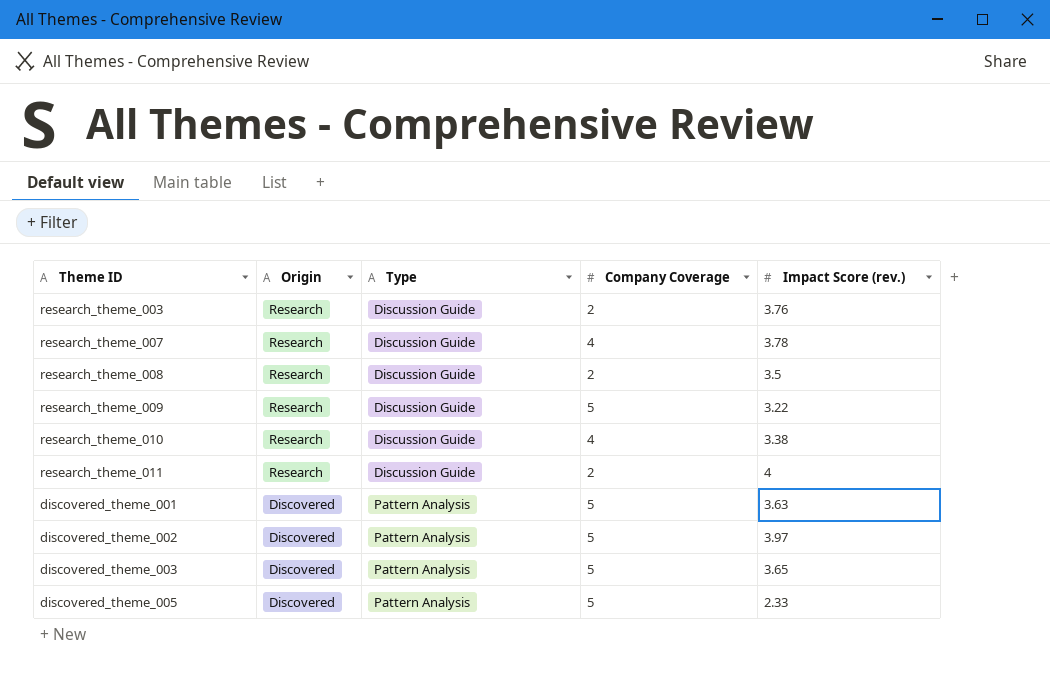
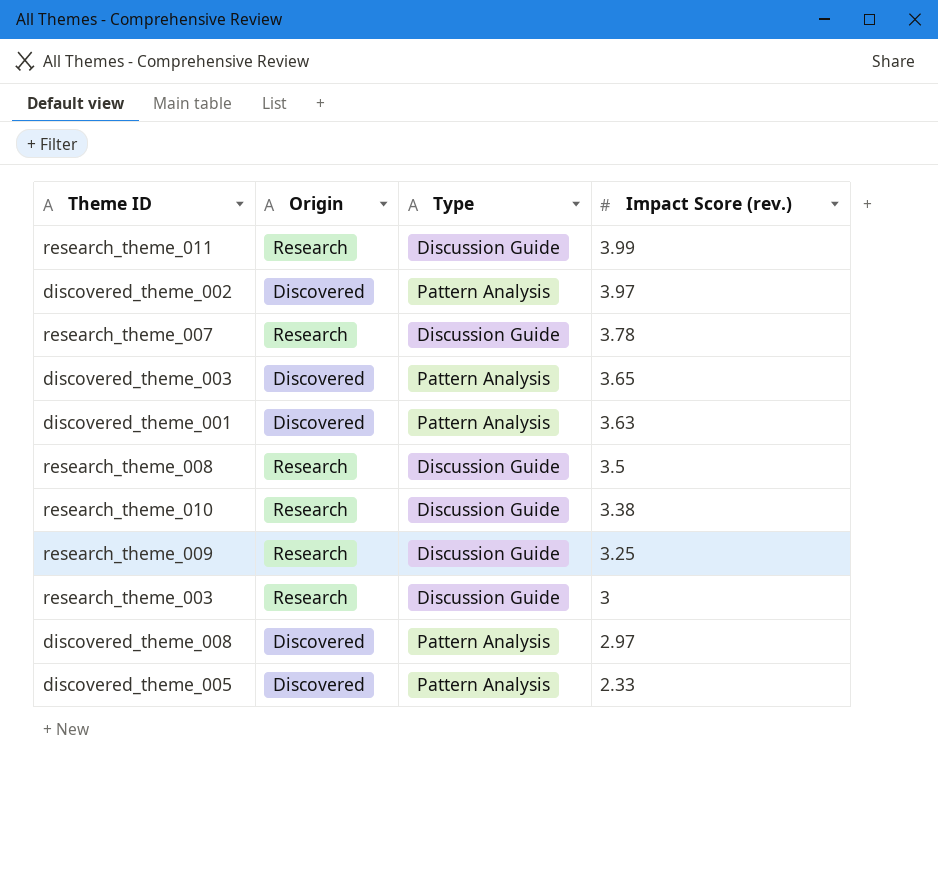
row order: Origin descending -> Impact Score (rev.) descending
column Company Coverage | position: 4 -> none
research_theme_011 | Impact Score (rev.): 4 -> 3.99
research_theme_009 | Impact Score (rev.): 3.22 -> 3.25
research_theme_003 | Impact Score (rev.): 3.76 -> 3
row discovered_theme_008: none -> Discovered | Pattern Analysis | 2.97

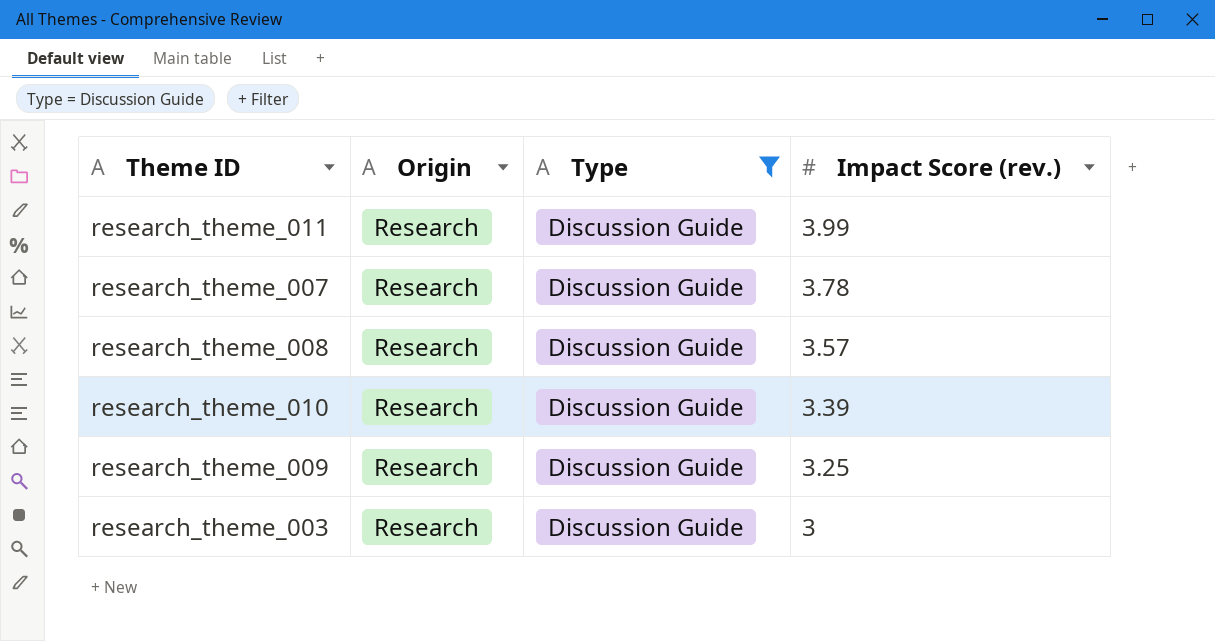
filter: none -> Type = Discussion Guide
research_theme_008 | Impact Score (rev.): 3.5 -> 3.57
research_theme_010 | Impact Score (rev.): 3.38 -> 3.39

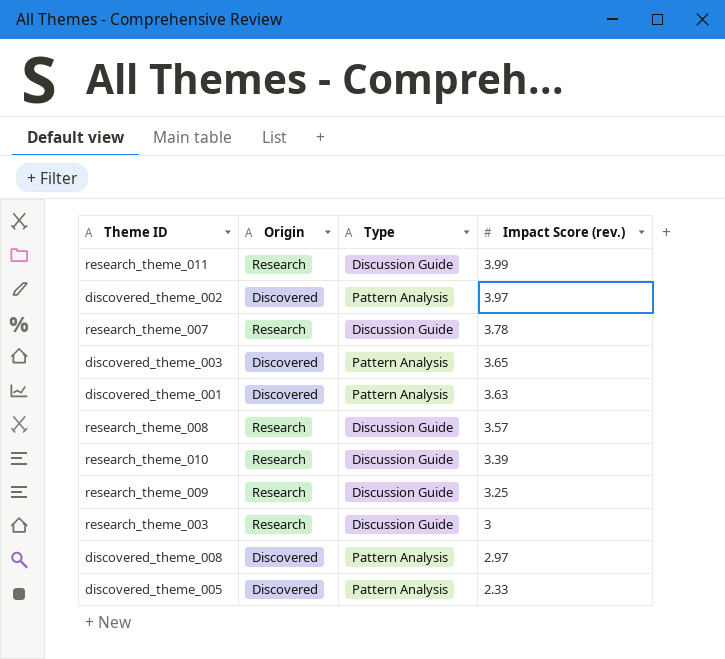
filter: Type = Discussion Guide -> none

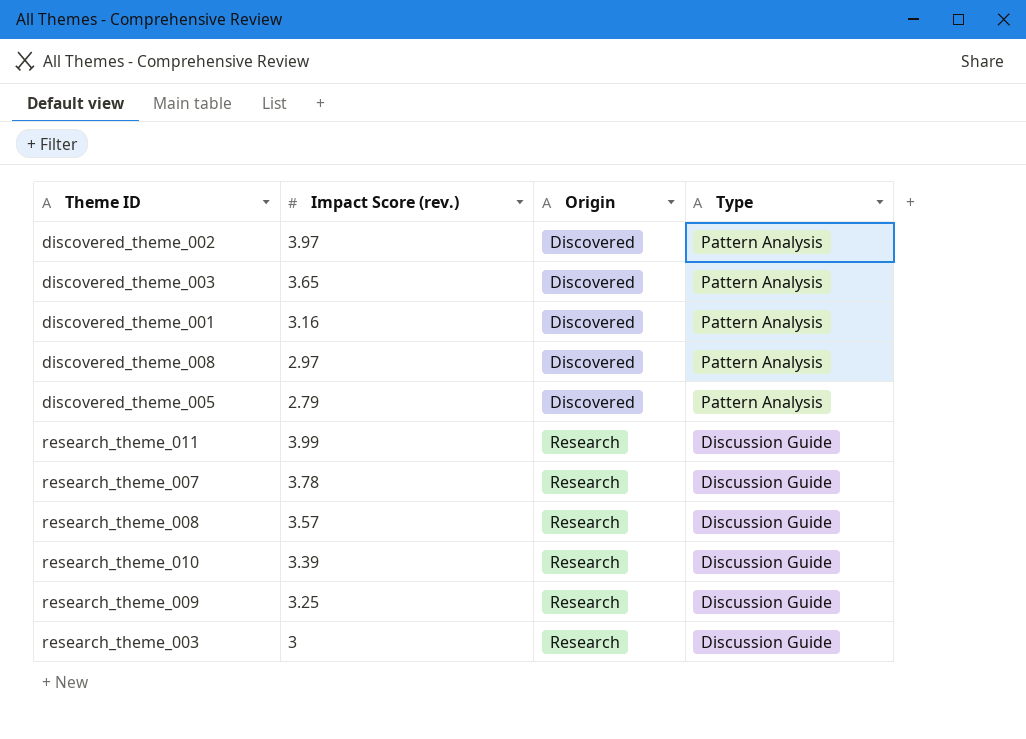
row order: Impact Score (rev.) descending -> Origin ascending
column Impact Score (rev.) | position: 4 -> 2
discovered_theme_001 | Impact Score (rev.): 3.63 -> 3.16
discovered_theme_005 | Impact Score (rev.): 2.33 -> 2.79

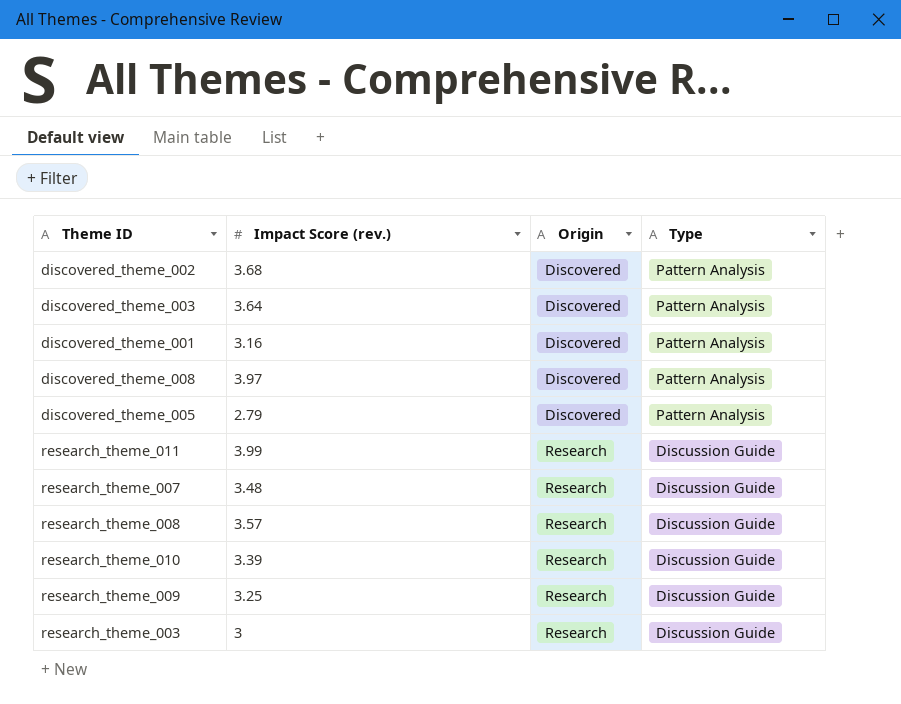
discovered_theme_002 | Impact Score (rev.): 3.97 -> 3.68
discovered_theme_003 | Impact Score (rev.): 3.65 -> 3.64
discovered_theme_008 | Impact Score (rev.): 2.97 -> 3.97
research_theme_007 | Impact Score (rev.): 3.78 -> 3.48

